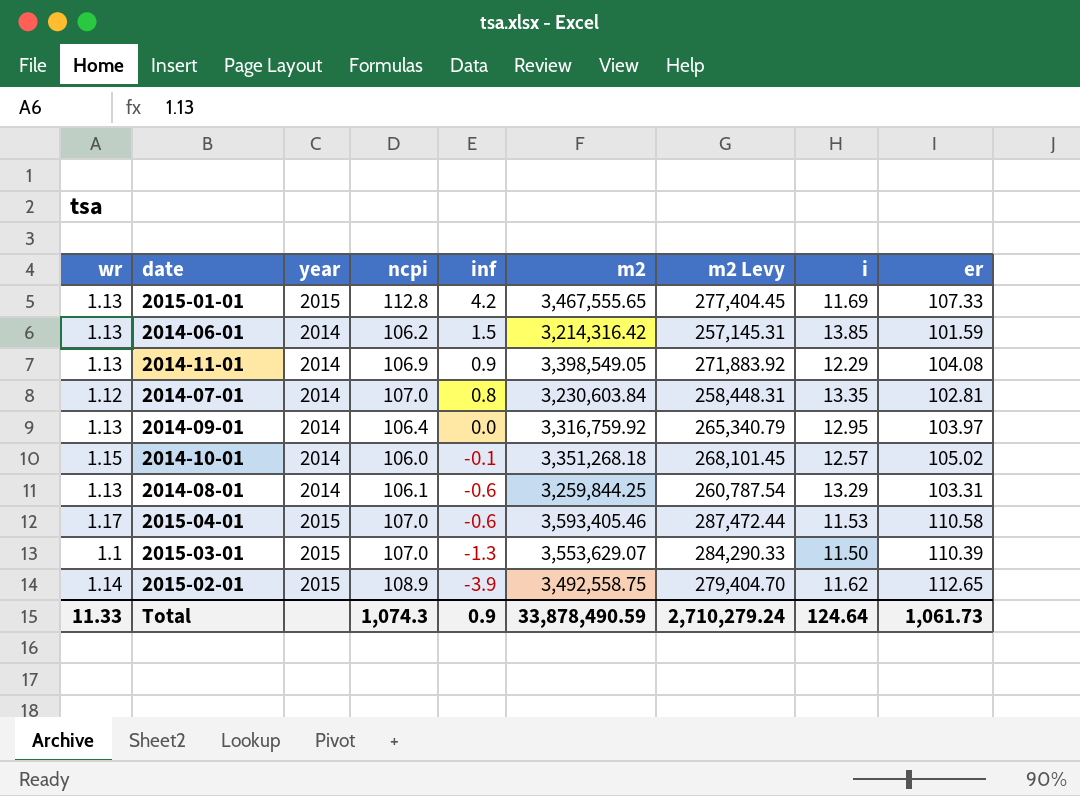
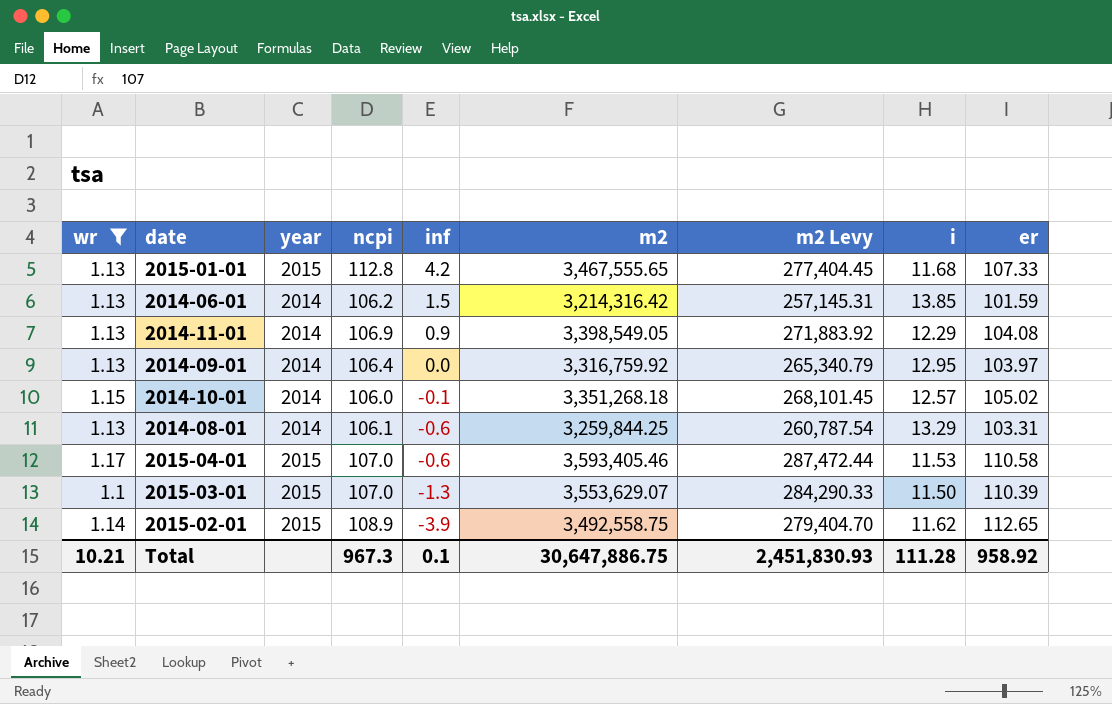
filter: none -> wr != 1.12
2015-01-01 | i: 11.69 -> 11.68
Total | wr: 11.33 -> 10.21
Total | ncpi: 1,074.3 -> 967.3
Total | inf: 0.9 -> 0.1
Total | m2: 33,878,490.59 -> 30,647,886.75
Total | m2 Levy: 2,710,279.24 -> 2,451,830.93
Total | i: 124.64 -> 111.28
Total | er: 1,061.73 -> 958.92

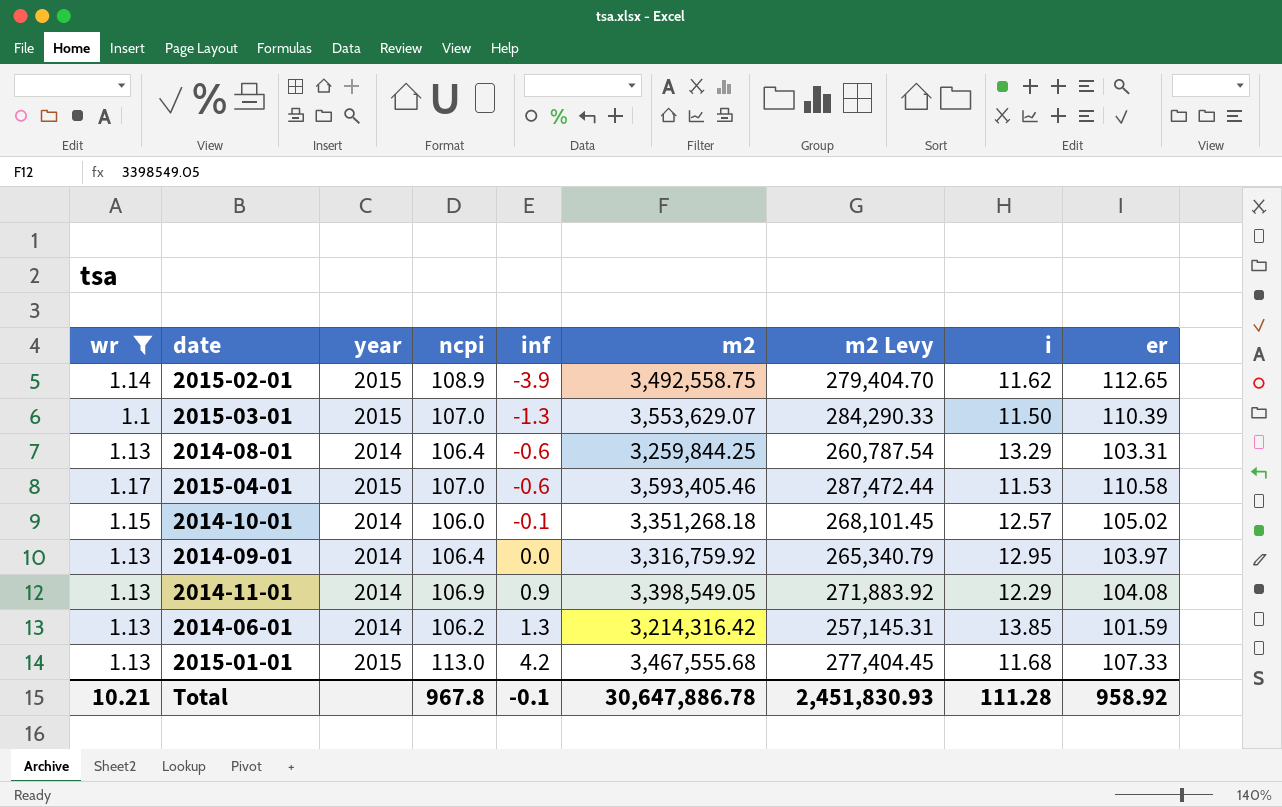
row order: inf descending -> inf ascending
2014-08-01 | ncpi: 106.1 -> 106.4
2014-06-01 | inf: 1.5 -> 1.3
2015-01-01 | ncpi: 112.8 -> 113.0
2015-01-01 | m2: 3,467,555.65 -> 3,467,555.68
Total | ncpi: 967.3 -> 967.8
Total | inf: 0.1 -> -0.1
Total | m2: 30,647,886.75 -> 30,647,886.78

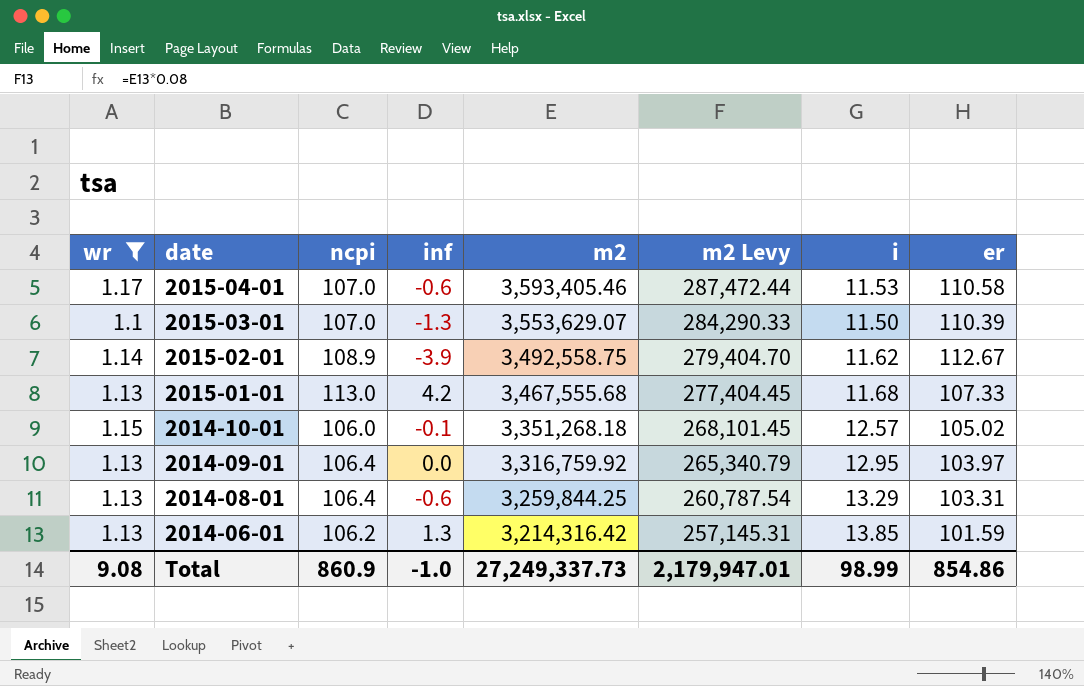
row order: inf ascending -> date descending
column year | position: 3 -> none
row 2014-11-01: 1.13 | 2014 | 106.9 | 0.9 | 3,398,549.05 | 271,883.92 | 12.29 | 104.08 -> none
2015-02-01 | er: 112.65 -> 112.67
Total | wr: 10.21 -> 9.08
Total | ncpi: 967.8 -> 860.9
Total | inf: -0.1 -> -1.0
Total | m2: 30,647,886.78 -> 27,249,337.73
Total | m2 Levy: 2,451,830.93 -> 2,179,947.01
Total | i: 111.28 -> 98.99
Total | er: 958.92 -> 854.86

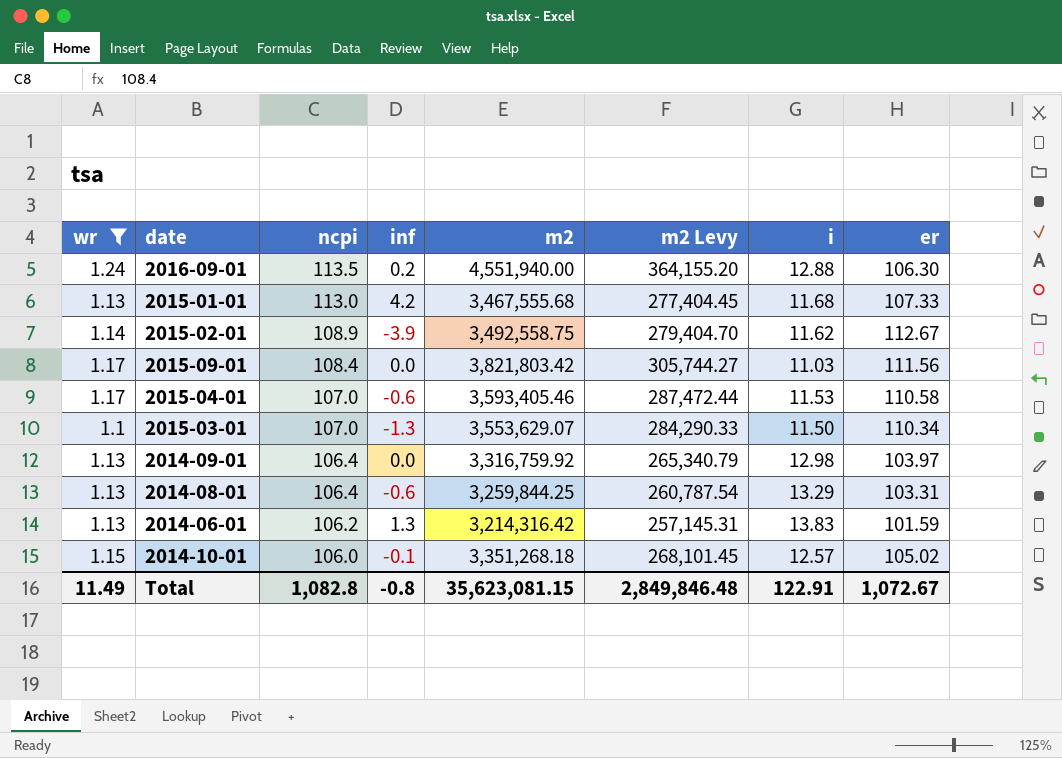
row order: date descending -> ncpi descending
row 2016-09-01: none -> 1.24 | 113.5 | 0.2 | 4,551,940.00 | 364,155.20 | 12.88 | 106.30
row 2015-09-01: none -> 1.17 | 108.4 | 0.0 | 3,821,803.42 | 305,744.27 | 11.03 | 111.56
2015-03-01 | er: 110.39 -> 110.34
2014-09-01 | i: 12.95 -> 12.98
2014-06-01 | i: 13.85 -> 13.83
Total | wr: 9.08 -> 11.49
Total | ncpi: 860.9 -> 1,082.8
Total | inf: -1.0 -> -0.8
Total | m2: 27,249,337.73 -> 35,623,081.15
Total | m2 Levy: 2,179,947.01 -> 2,849,846.48
Total | i: 98.99 -> 122.91
Total | er: 854.86 -> 1,072.67

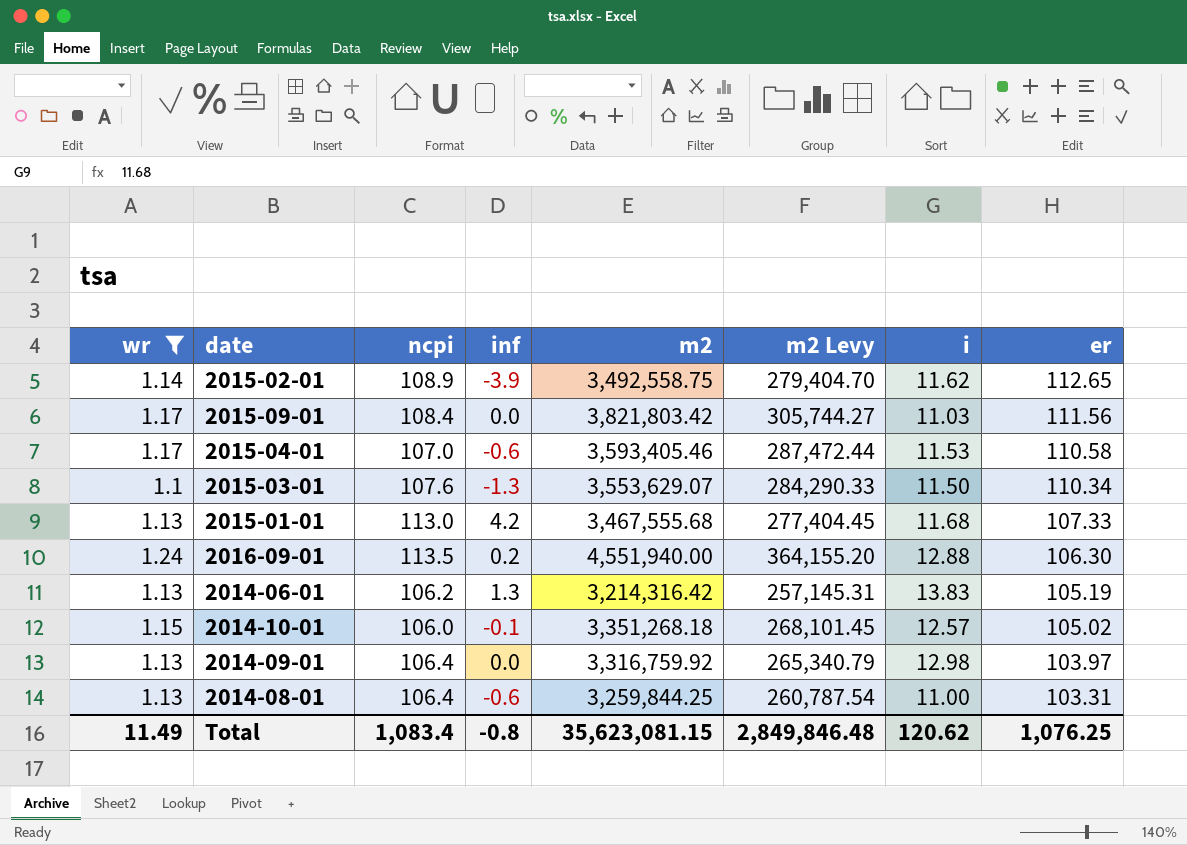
row order: ncpi descending -> er descending
2015-02-01 | er: 112.67 -> 112.65
2015-03-01 | ncpi: 107.0 -> 107.6
2014-06-01 | er: 101.59 -> 105.19
2014-08-01 | i: 13.29 -> 11.00
Total | ncpi: 1,082.8 -> 1,083.4
Total | i: 122.91 -> 120.62
Total | er: 1,072.67 -> 1,076.25

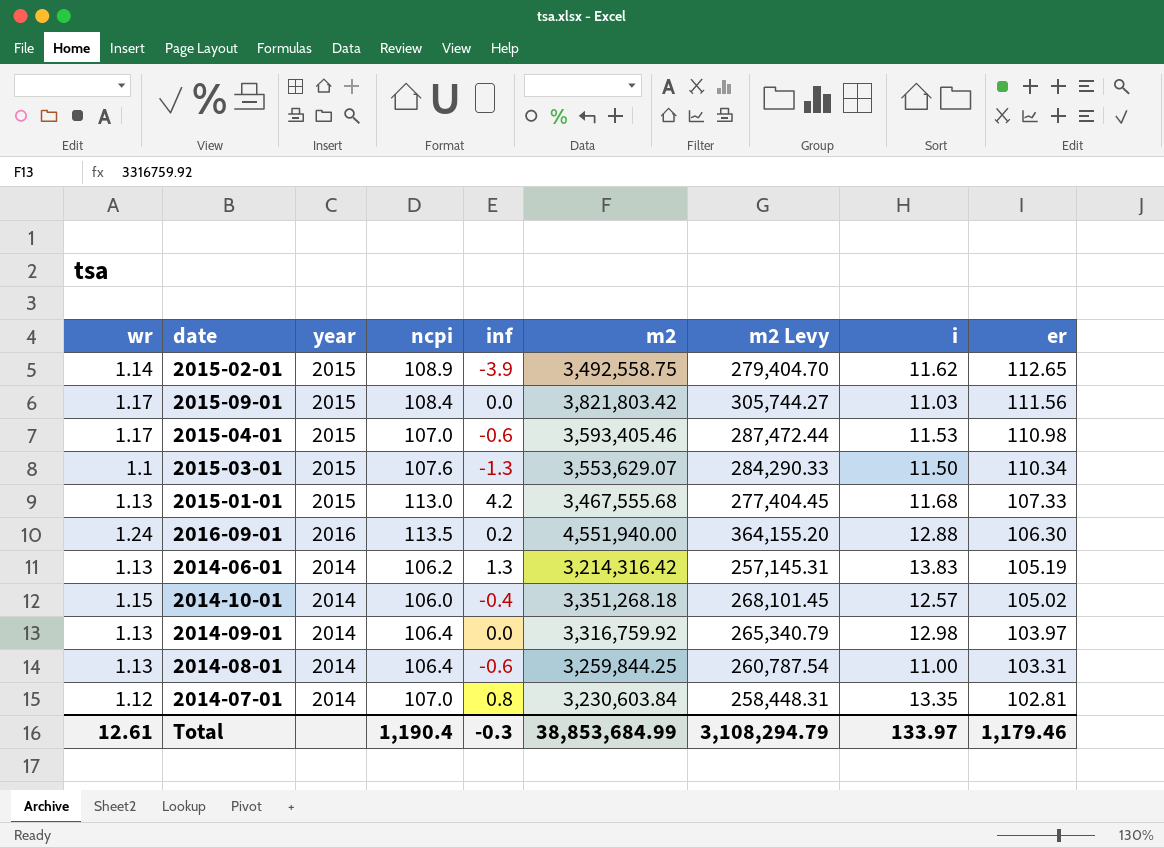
filter: wr != 1.12 -> none
column year | position: none -> 3
2015-04-01 | er: 110.58 -> 110.98
2014-10-01 | inf: -0.1 -> -0.4
Total | wr: 11.49 -> 12.61
Total | ncpi: 1,083.4 -> 1,190.4
Total | inf: -0.8 -> -0.3
Total | m2: 35,623,081.15 -> 38,853,684.99
Total | m2 Levy: 2,849,846.48 -> 3,108,294.79
Total | i: 120.62 -> 133.97
Total | er: 1,076.25 -> 1,179.46

